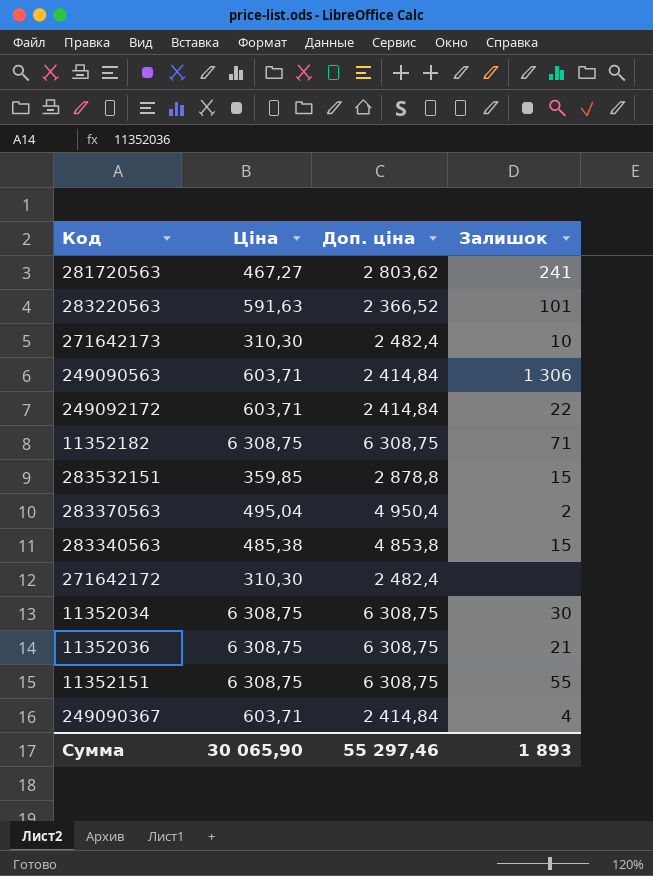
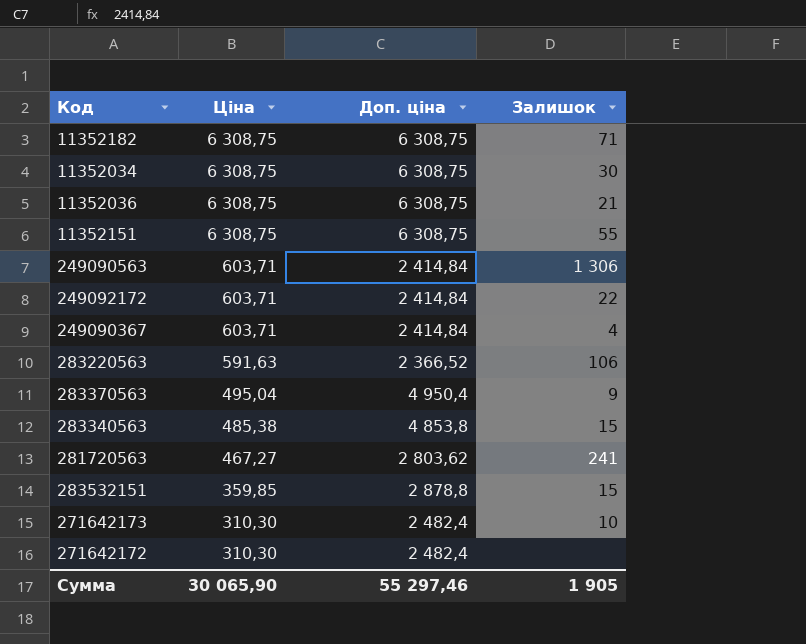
row order: none -> Ціна descending
283220563 | Залишок: 101 -> 106
283370563 | Залишок: 2 -> 9
Сумма | Залишок: 1 893 -> 1 905

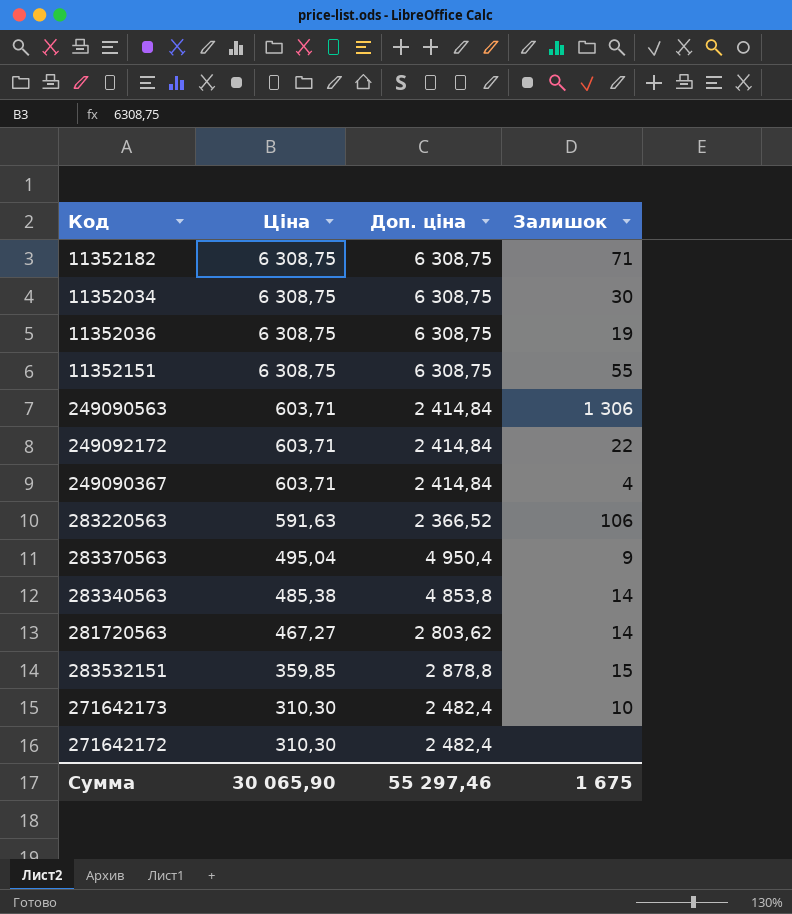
11352036 | Залишок: 21 -> 19
283340563 | Залишок: 15 -> 14
281720563 | Залишок: 241 -> 14
Сумма | Залишок: 1 905 -> 1 675

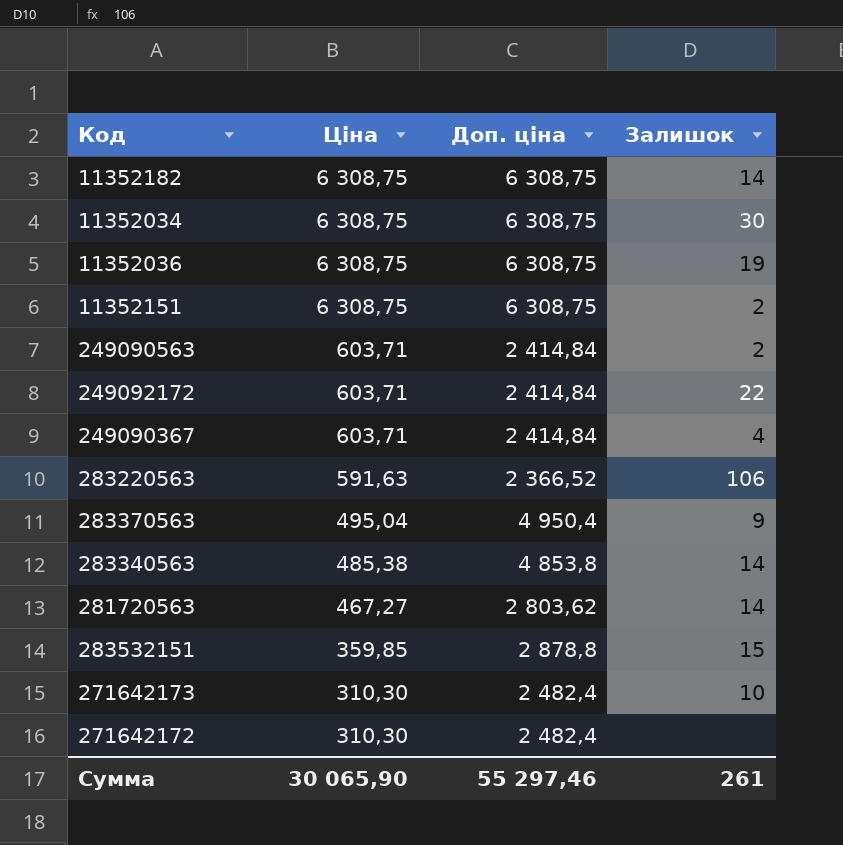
11352182 | Залишок: 71 -> 14
11352151 | Залишок: 55 -> 2
249090563 | Залишок: 1 306 -> 2
Сумма | Залишок: 1 675 -> 261

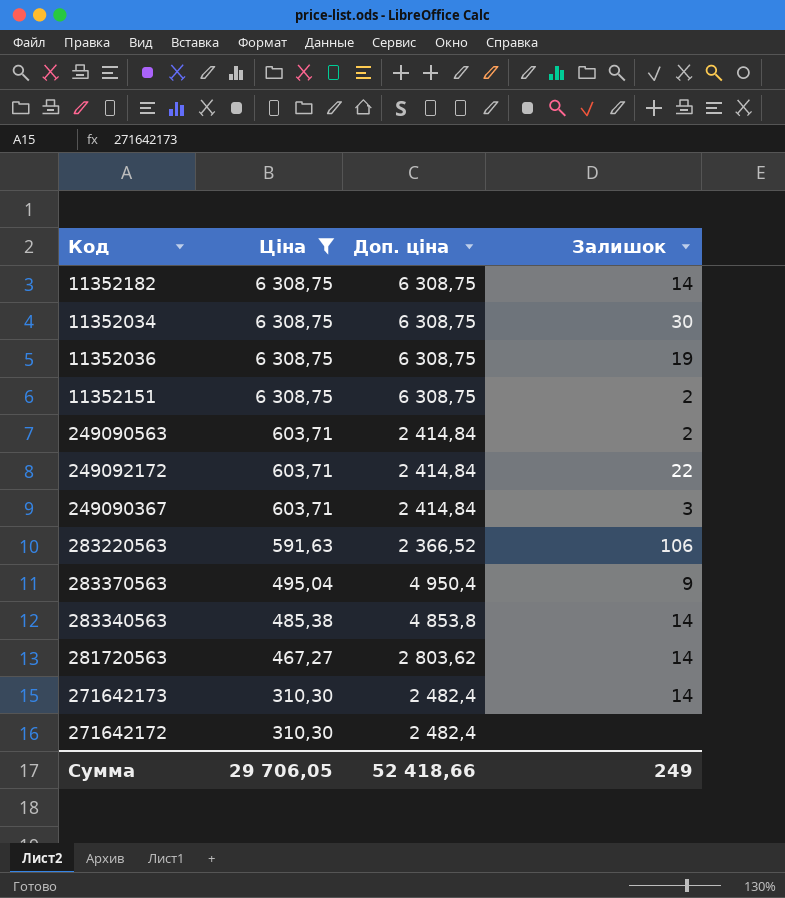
filter: none -> Ціна != 359,85
249090367 | Залишок: 4 -> 3
271642173 | Залишок: 10 -> 14
Сумма | Ціна: 30 065,90 -> 29 706,05
Сумма | Доп. ціна: 55 297,46 -> 52 418,66
Сумма | Залишок: 261 -> 249

